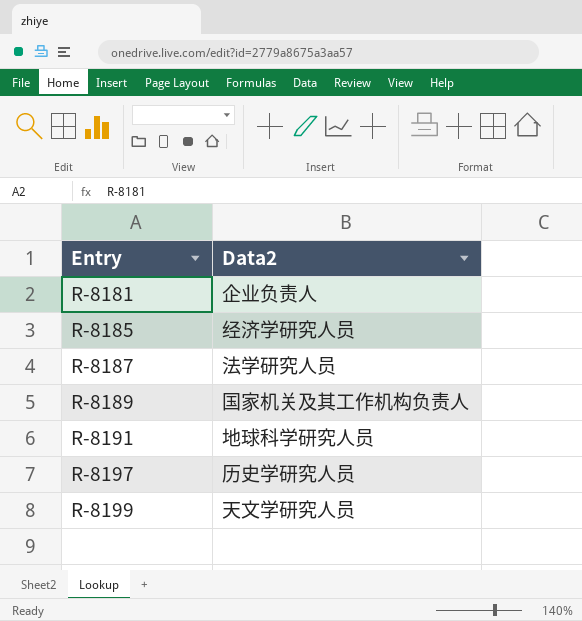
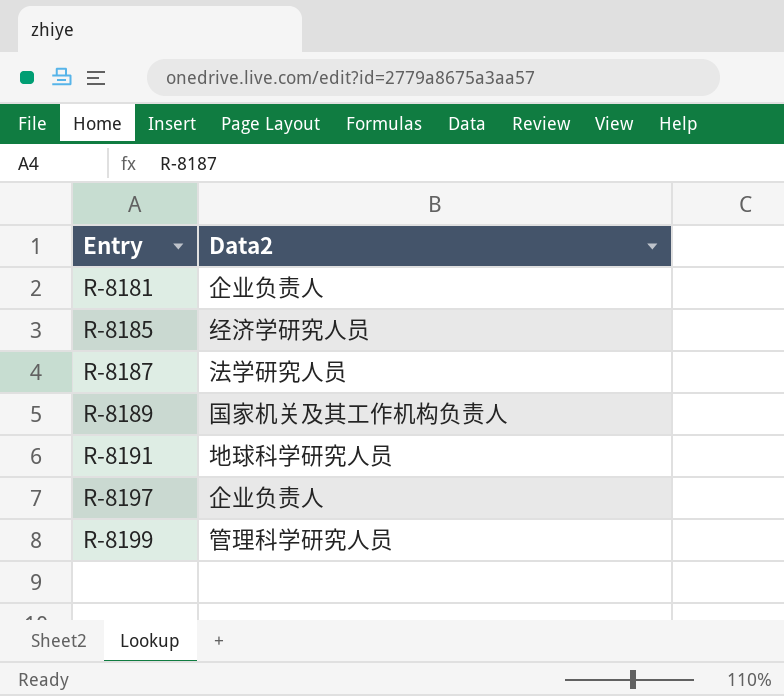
R-8197 | Data2: 历史学研究人员 -> 企业负责人
R-8199 | Data2: 天文学研究人员 -> 管理科学研究人员

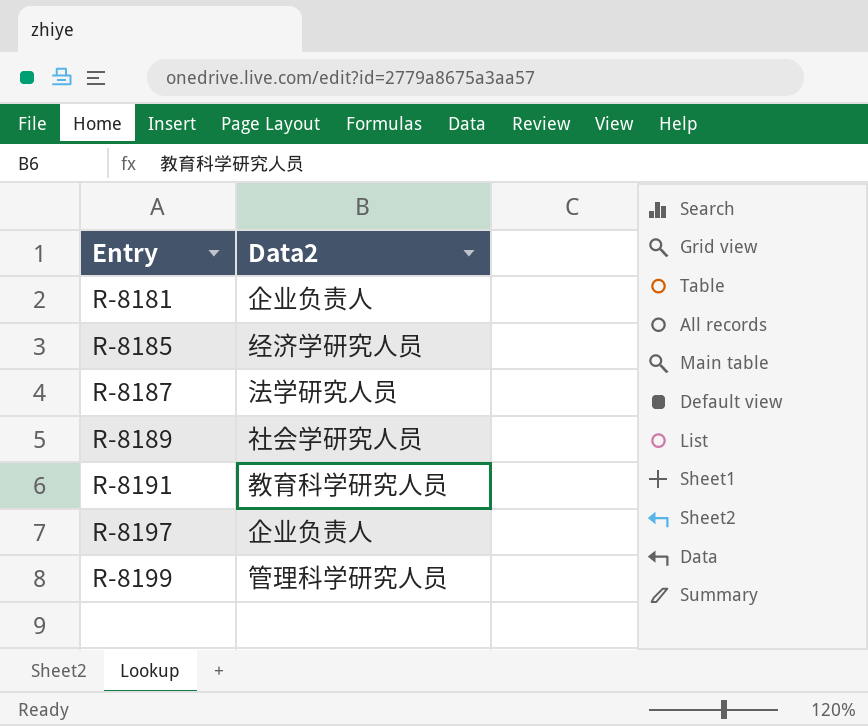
R-8189 | Data2: 国家机关及其工作机构负责人 -> 社会学研究人员
R-8191 | Data2: 地球科学研究人员 -> 教育科学研究人员

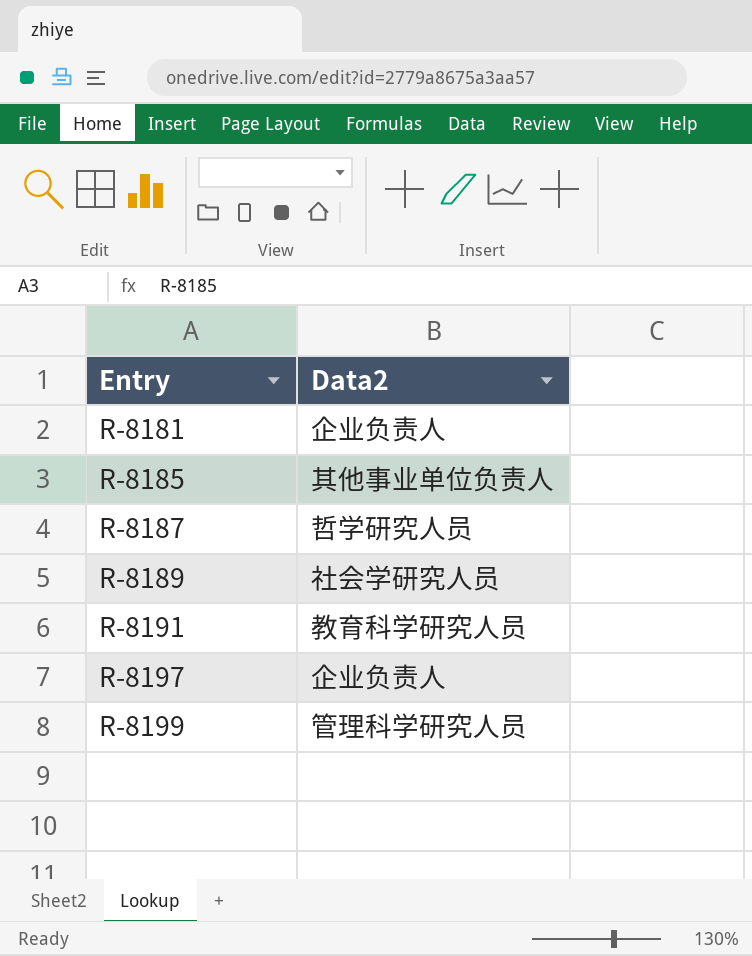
R-8185 | Data2: 经济学研究人员 -> 其他事业单位负责人
R-8187 | Data2: 法学研究人员 -> 哲学研究人员

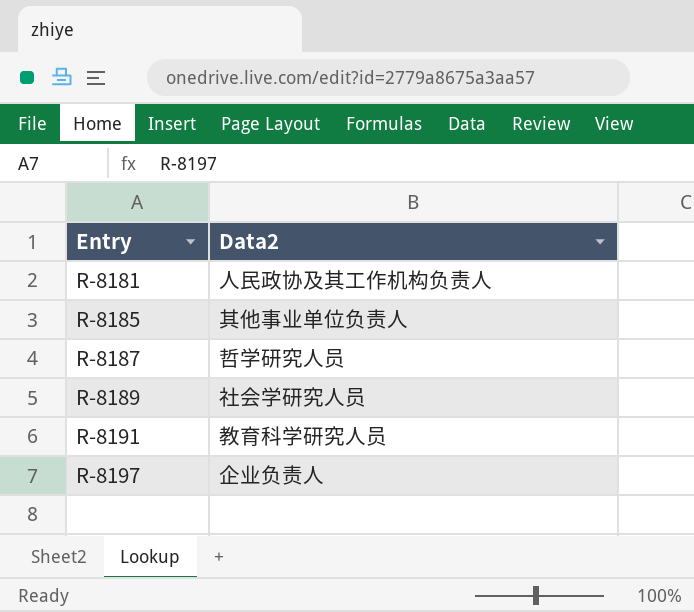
row R-8199: 管理科学研究人员 -> none
R-8181 | Data2: 企业负责人 -> 人民政协及其工作机构负责人

